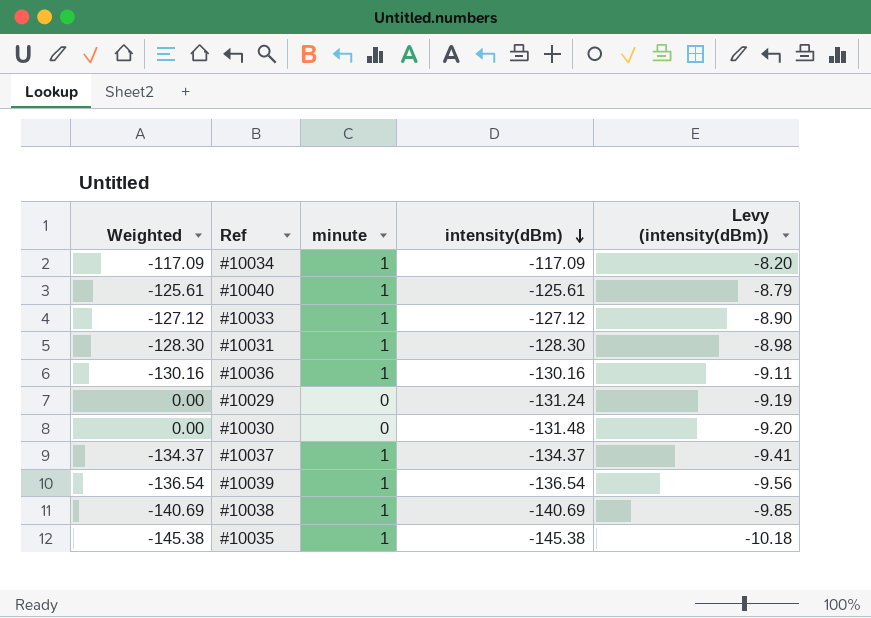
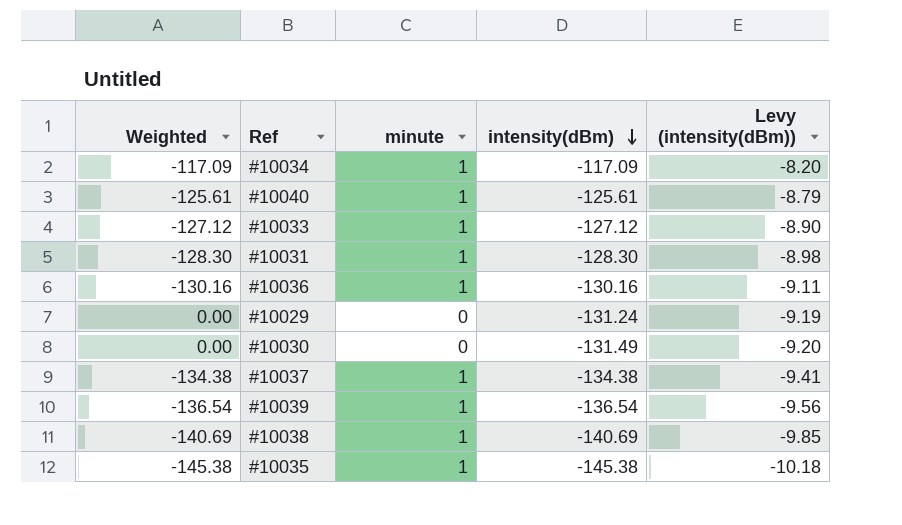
#10030 | intensity(dBm): -131.48 -> -131.49
#10037 | Weighted: -134.37 -> -134.38
#10037 | intensity(dBm): -134.37 -> -134.38

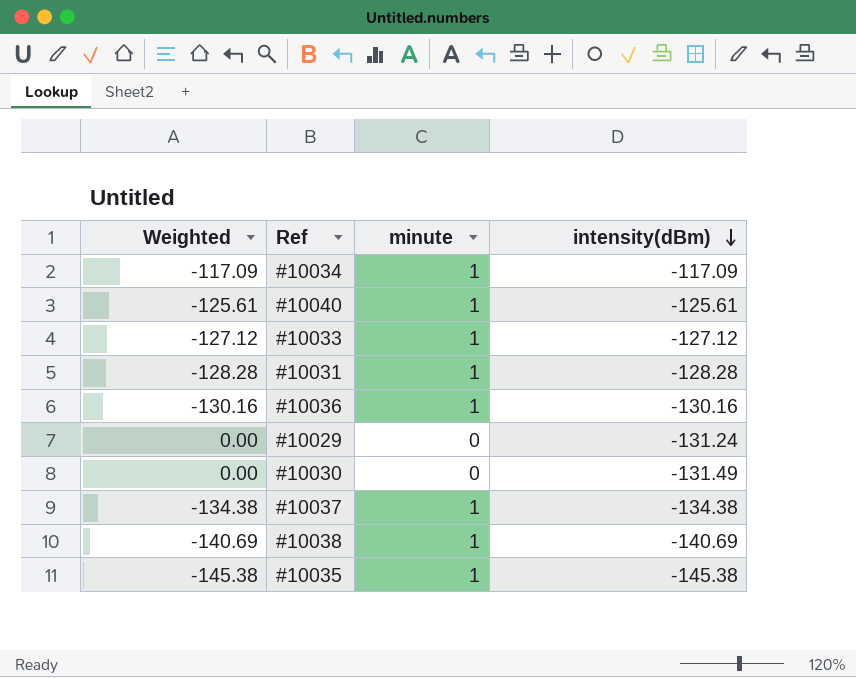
column Levy (intensity(dBm)) | formula: [intensity(dBm)] * 0.07 -> none
row #10039: -136.54 | 1 | -136.54 | -9.56 -> none
#10031 | Weighted: -128.30 -> -128.28
#10031 | intensity(dBm): -128.30 -> -128.28

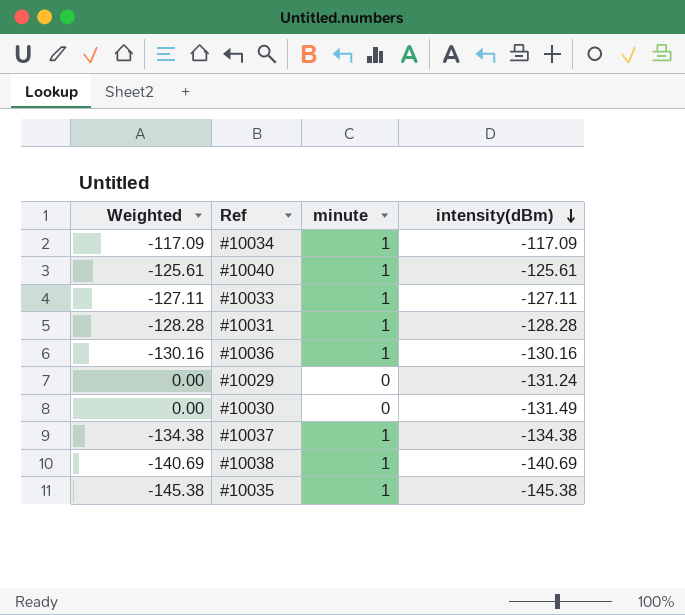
#10033 | Weighted: -127.12 -> -127.11
#10033 | intensity(dBm): -127.12 -> -127.11

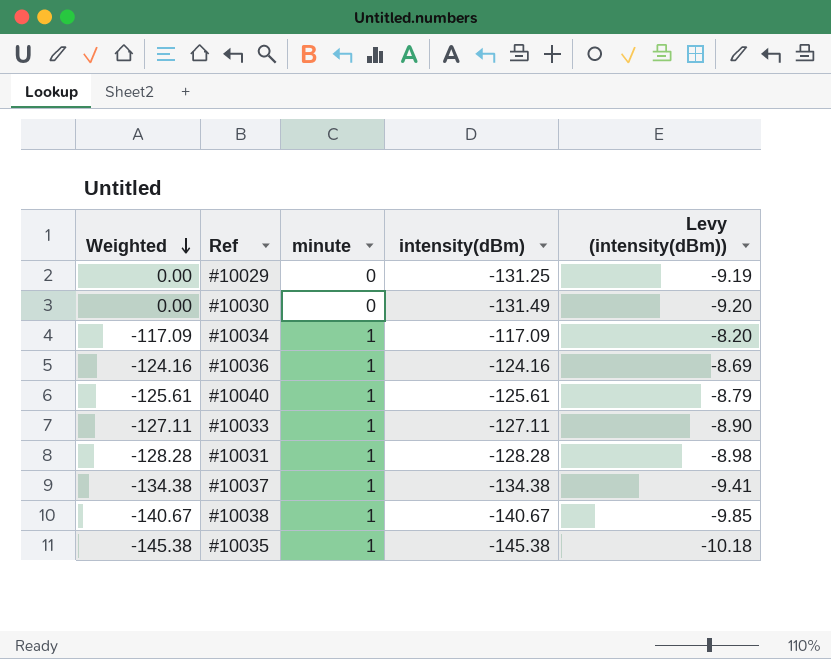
row order: intensity(dBm) descending -> Weighted descending
column Levy (intensity(dBm)) | formula: none -> [intensity(dBm)] * 0.07
#10029 | intensity(dBm): -131.24 -> -131.25
#10036 | Weighted: -130.16 -> -124.16
#10036 | intensity(dBm): -130.16 -> -124.16
#10038 | Weighted: -140.69 -> -140.67
#10038 | intensity(dBm): -140.69 -> -140.67

